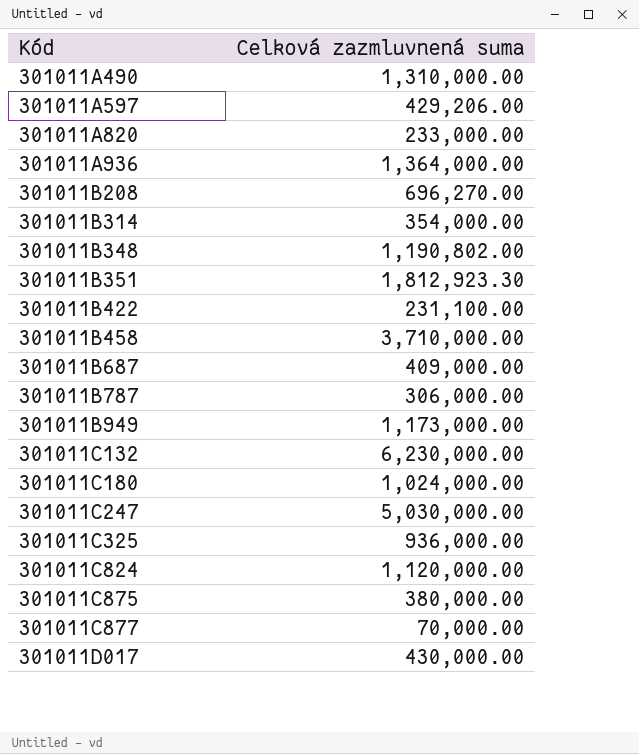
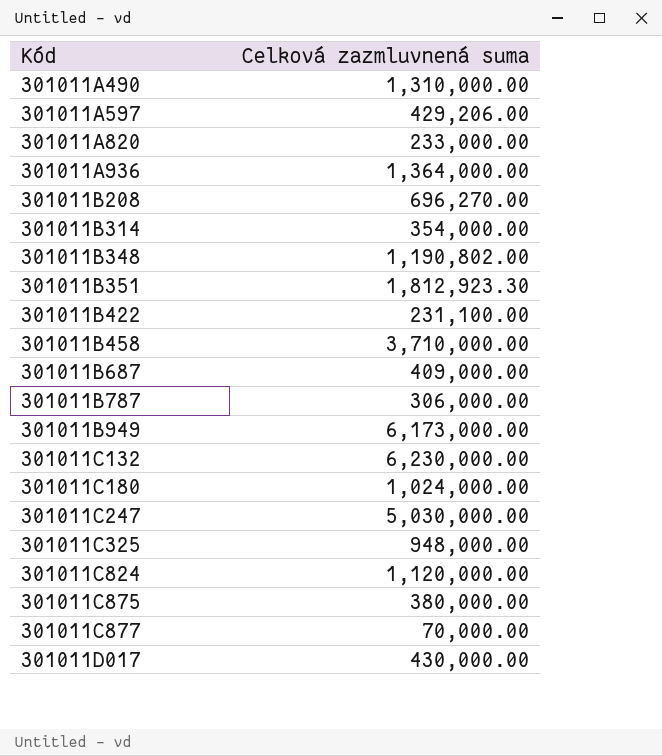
301011B949 | Celková zazmluvnená suma: 1,173,000.00 -> 6,173,000.00
301011C325 | Celková zazmluvnená suma: 936,000.00 -> 948,000.00

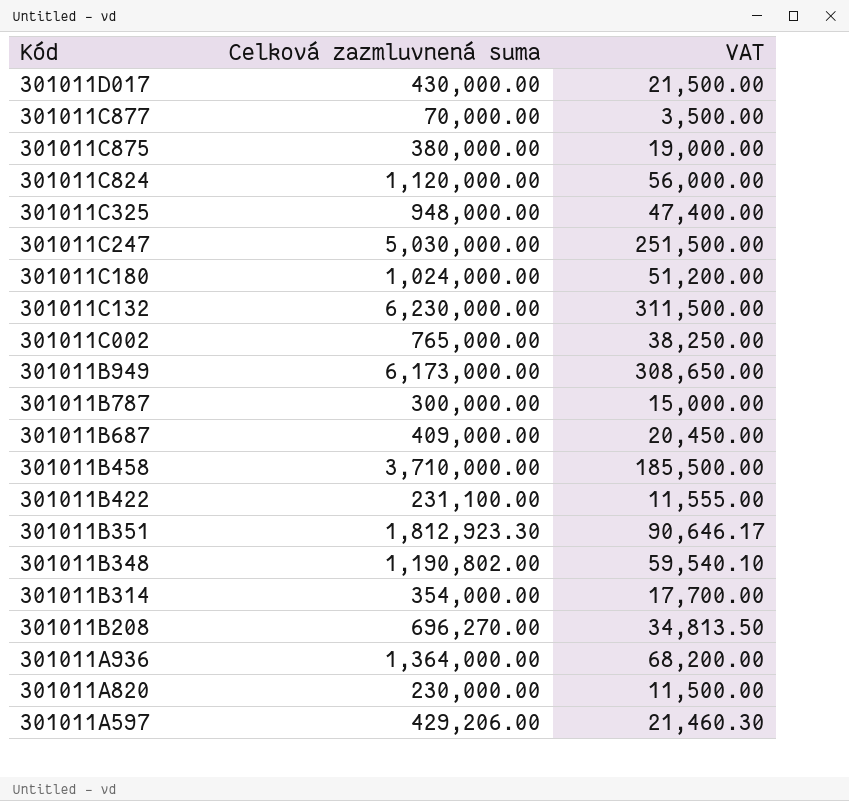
row order: Kód ascending -> Kód descending
column VAT | formula: none -> [Celková zazmluvnená suma] * 0.05
row 301011A490: 1,310,000.00 -> none
row 301011C002: none -> 765,000.00 | 38,250.00
301011B787 | Celková zazmluvnená suma: 306,000.00 -> 300,000.00
301011A820 | Celková zazmluvnená suma: 233,000.00 -> 230,000.00

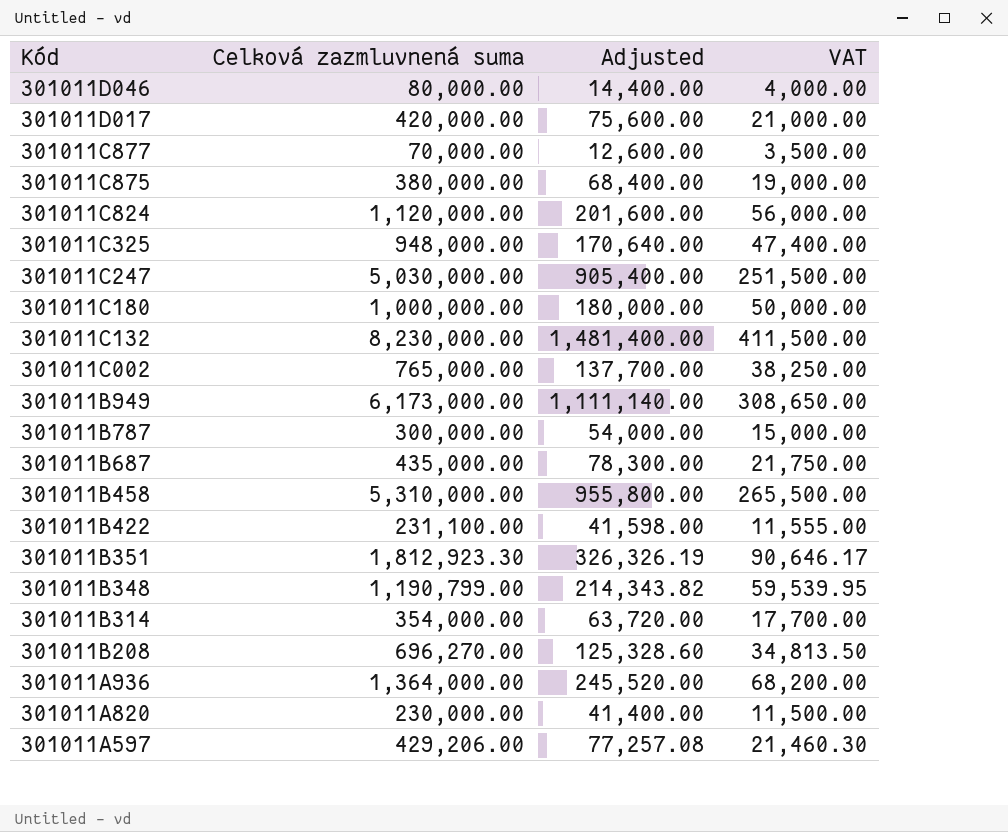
column Adjusted | formula: none -> [Celková zazmluvnená suma] * 0.18
row 301011D046: none -> 80,000.00 | 14,400.00 | 4,000.00
301011D017 | Celková zazmluvnená suma: 430,000.00 -> 420,000.00
301011D017 | VAT: 21,500.00 -> 21,000.00
301011C180 | Celková zazmluvnená suma: 1,024,000.00 -> 1,000,000.00
301011C180 | VAT: 51,200.00 -> 50,000.00
301011C132 | Celková zazmluvnená suma: 6,230,000.00 -> 8,230,000.00
301011C132 | VAT: 311,500.00 -> 411,500.00
301011B687 | Celková zazmluvnená suma: 409,000.00 -> 435,000.00
301011B687 | VAT: 20,450.00 -> 21,750.00
301011B458 | Celková zazmluvnená suma: 3,710,000.00 -> 5,310,000.00
301011B458 | VAT: 185,500.00 -> 265,500.00
301011B348 | Celková zazmluvnená suma: 1,190,802.00 -> 1,190,799.00
301011B348 | VAT: 59,540.10 -> 59,539.95

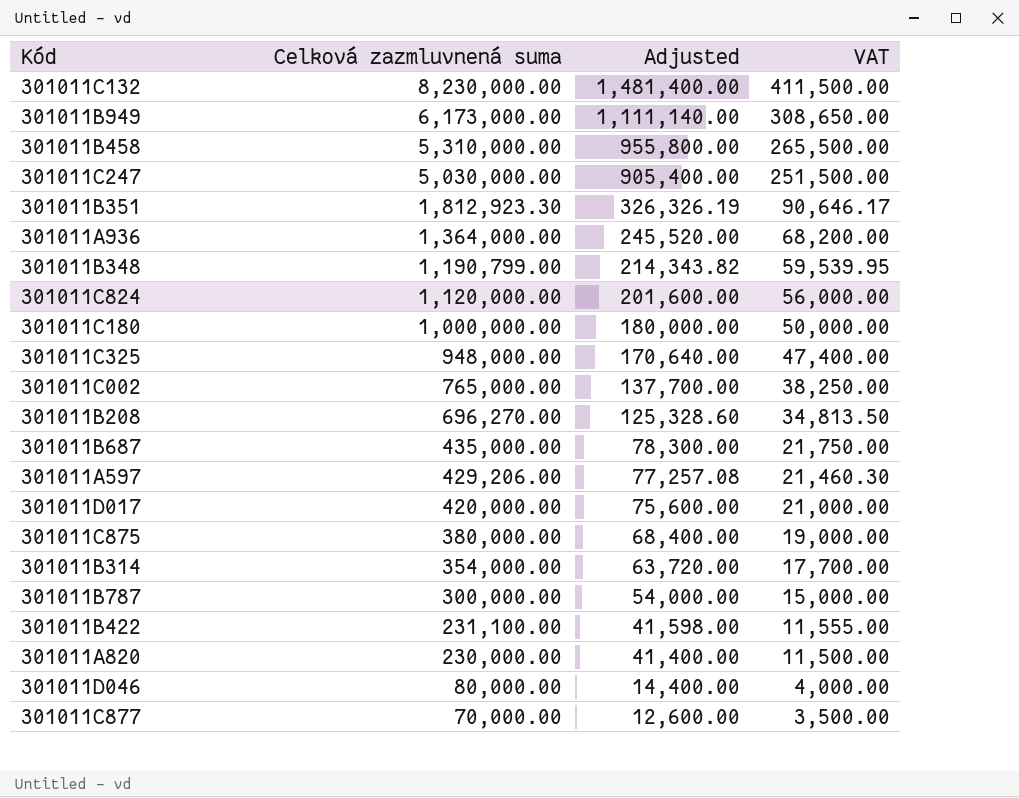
row order: Kód descending -> Celková zazmluvnená suma descending

